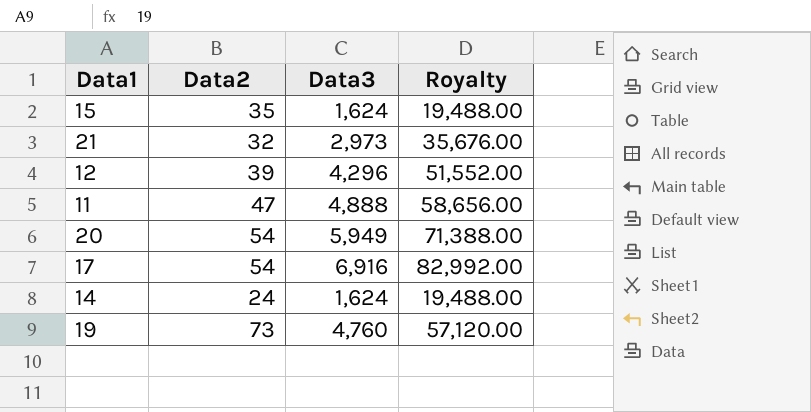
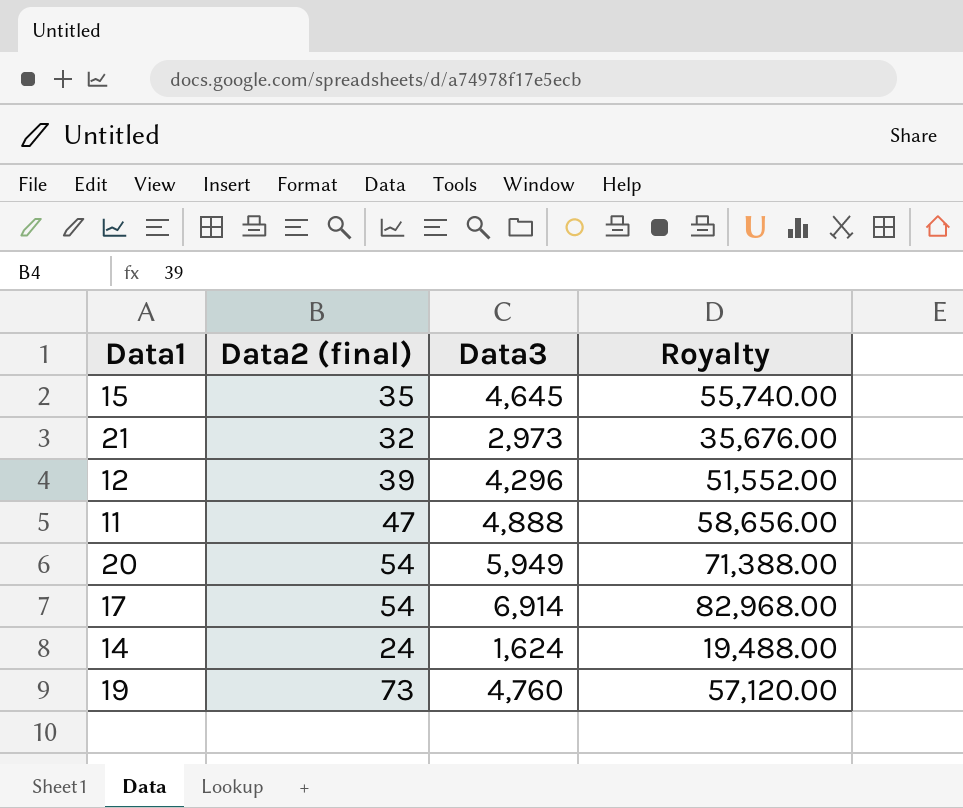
column name: Data2 -> Data2 (final)
15 | Data3: 1,624 -> 4,645
15 | Royalty: 19,488.00 -> 55,740.00
17 | Data3: 6,916 -> 6,914
17 | Royalty: 82,992.00 -> 82,968.00

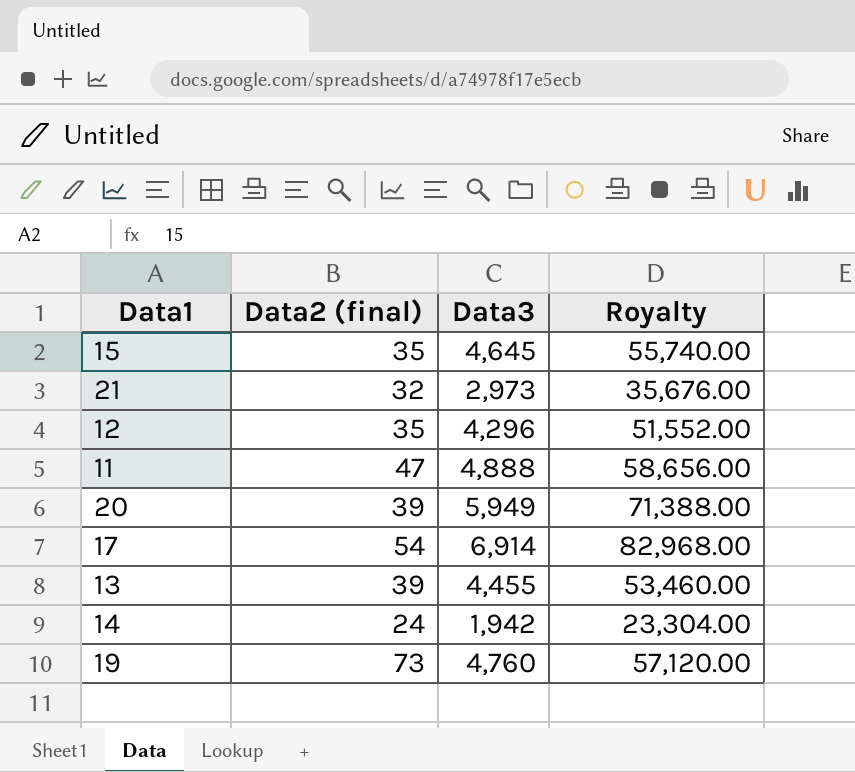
12 | Data2 (final): 39 -> 35
20 | Data2 (final): 54 -> 39
row 13: none -> 39 | 4,455 | 53,460.00
14 | Data3: 1,624 -> 1,942
14 | Royalty: 19,488.00 -> 23,304.00

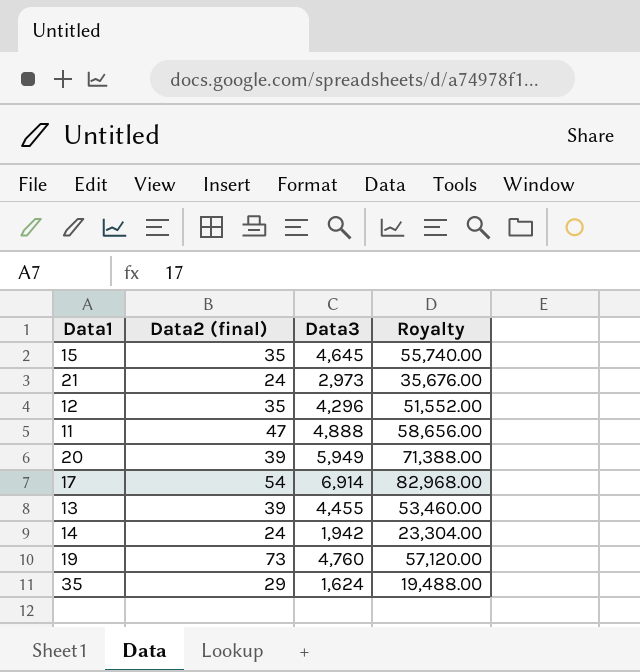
21 | Data2 (final): 32 -> 24
row 35: none -> 29 | 1,624 | 19,488.00

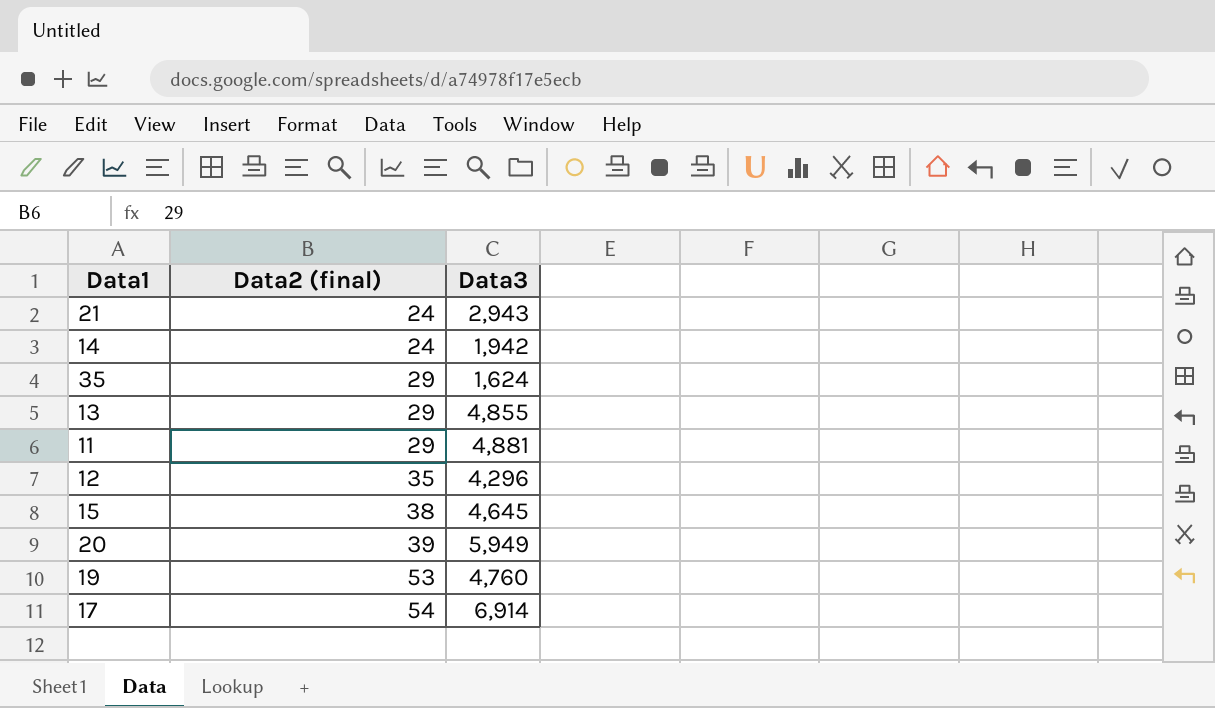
row order: none -> Data2 (final) ascending
column Royalty | formula: [Data3] * 12 -> none
21 | Data3: 2,973 -> 2,943
13 | Data2 (final): 39 -> 29
13 | Data3: 4,455 -> 4,855
11 | Data2 (final): 47 -> 29
11 | Data3: 4,888 -> 4,881
15 | Data2 (final): 35 -> 38
19 | Data2 (final): 73 -> 53

